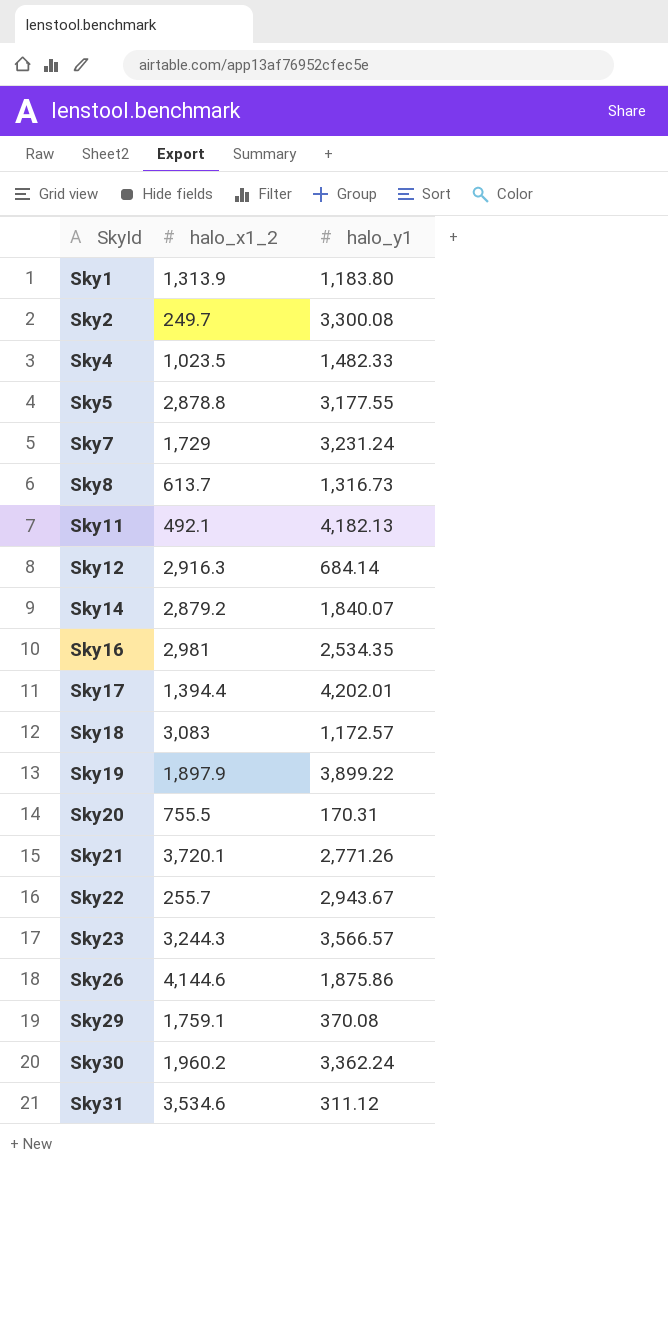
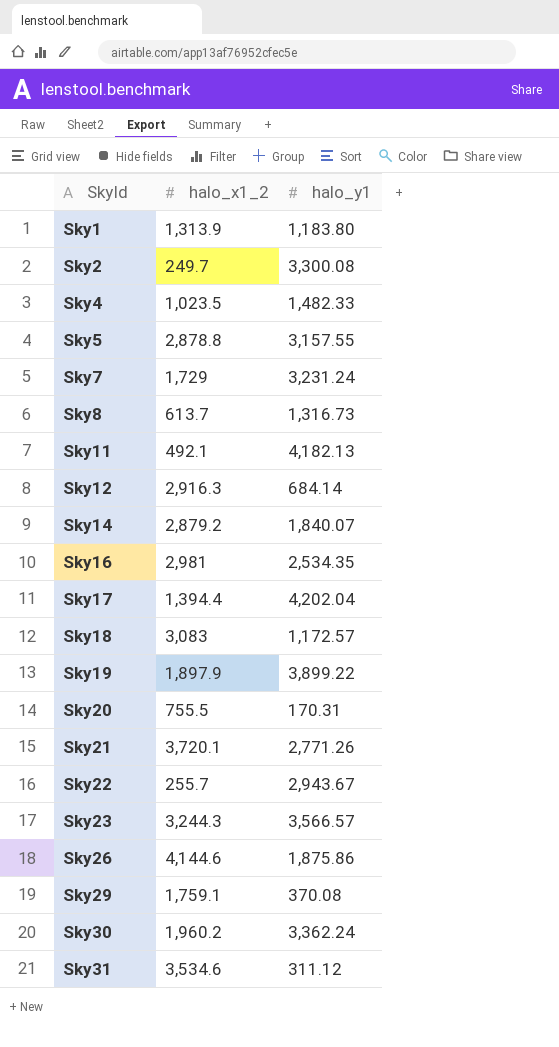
Sky5 | halo_y1: 3,177.55 -> 3,157.55
Sky17 | halo_y1: 4,202.01 -> 4,202.04

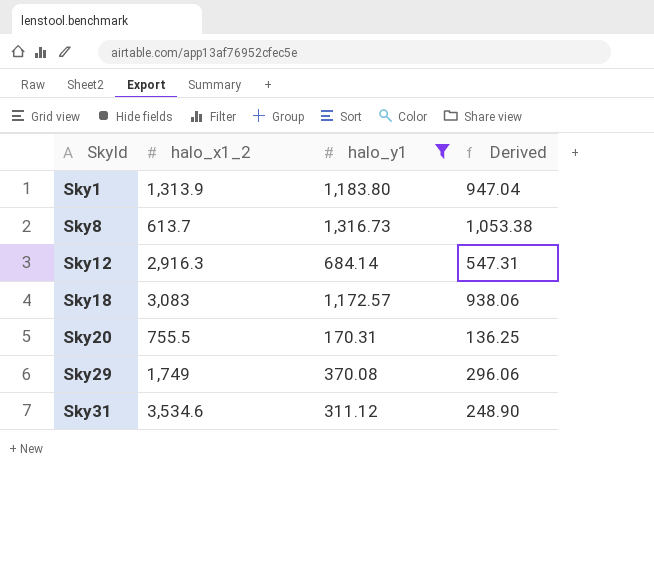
filter: none -> halo_y1 <= 1,316.73
column Derived | formula: none -> [halo_y1] * 0.8
Sky29 | halo_x1_2: 1,759.1 -> 1,749

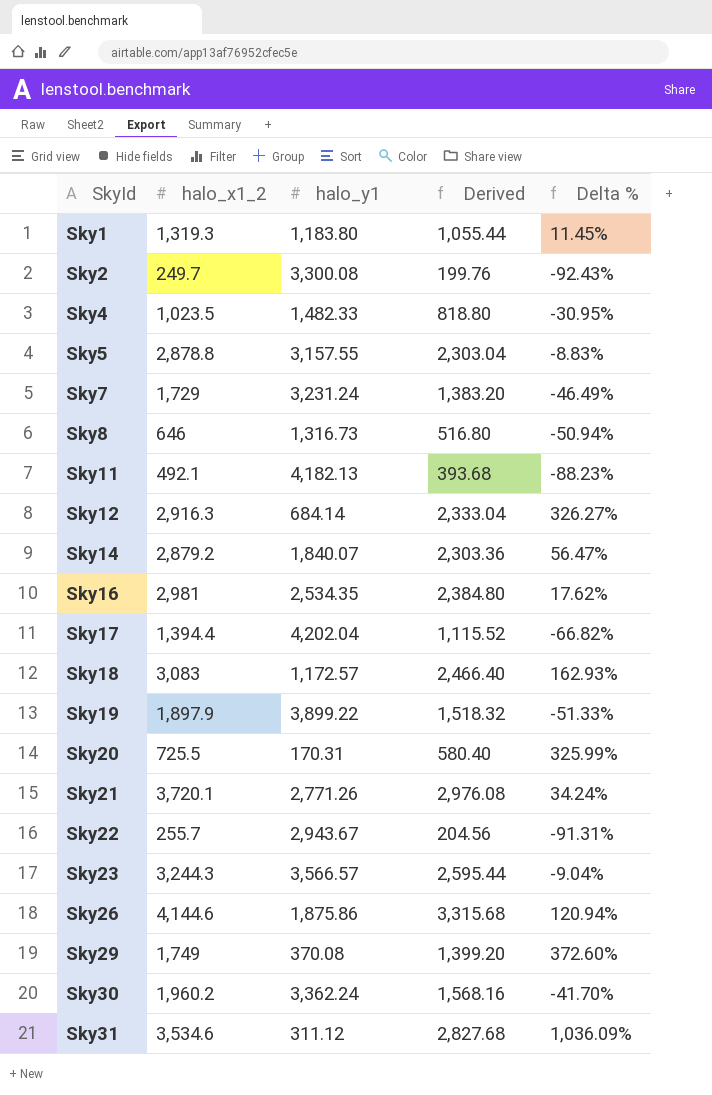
filter: halo_y1 <= 1,316.73 -> none
column Derived | formula: [halo_y1] * 0.8 -> [halo_x1_2] * 0.8
column Delta % | formula: none -> ([halo_x1_2] - [halo_y1]) / [halo_y1]
Sky1 | halo_x1_2: 1,313.9 -> 1,319.3
Sky8 | halo_x1_2: 613.7 -> 646
Sky20 | halo_x1_2: 755.5 -> 725.5

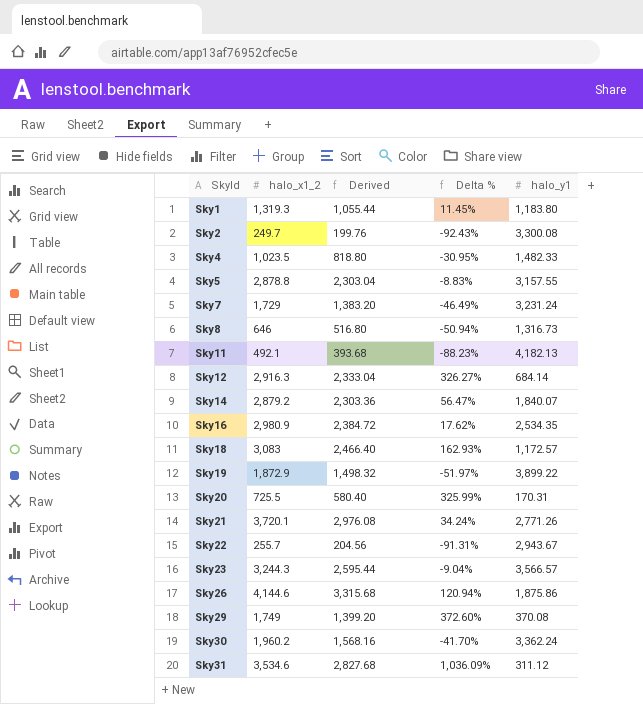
column halo_y1 | position: 3 -> 5
row Sky17: 1,394.4 | 4,202.04 | 1,115.52 | -66.82% -> none
Sky16 | halo_x1_2: 2,981 -> 2,980.9
Sky16 | Derived: 2,384.80 -> 2,384.72
Sky19 | halo_x1_2: 1,897.9 -> 1,872.9
Sky19 | Derived: 1,518.32 -> 1,498.32
Sky19 | Delta %: -51.33% -> -51.97%

